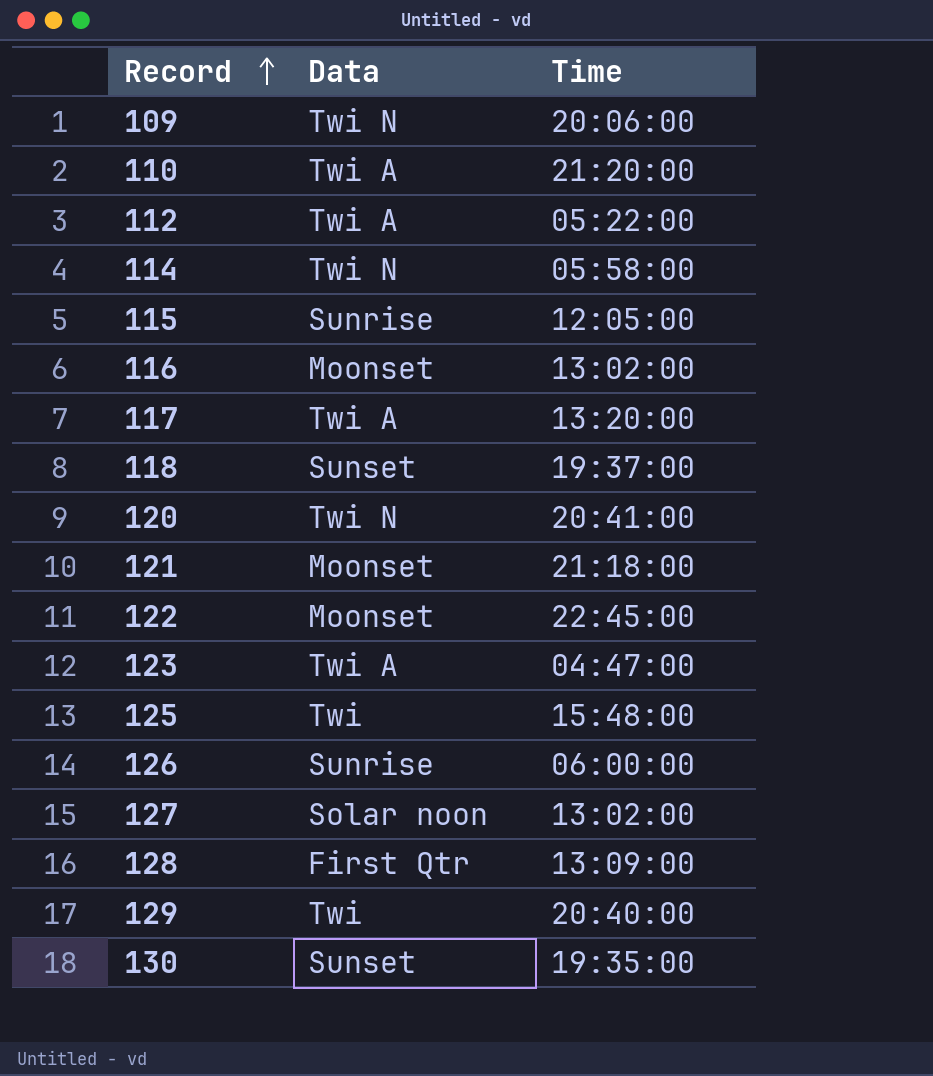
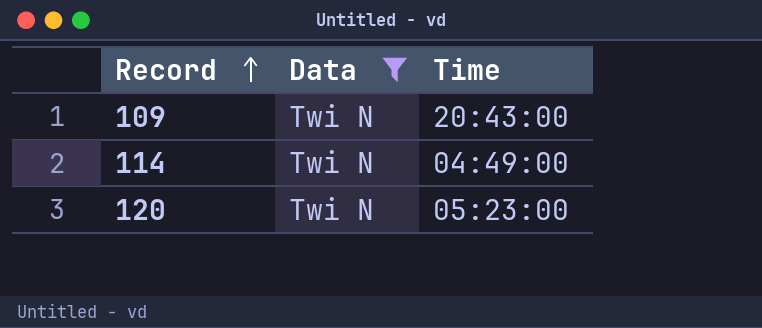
filter: none -> Data = Twi N
109 | Time: 20:06:00 -> 20:43:00
114 | Time: 05:58:00 -> 04:49:00
120 | Time: 20:41:00 -> 05:23:00

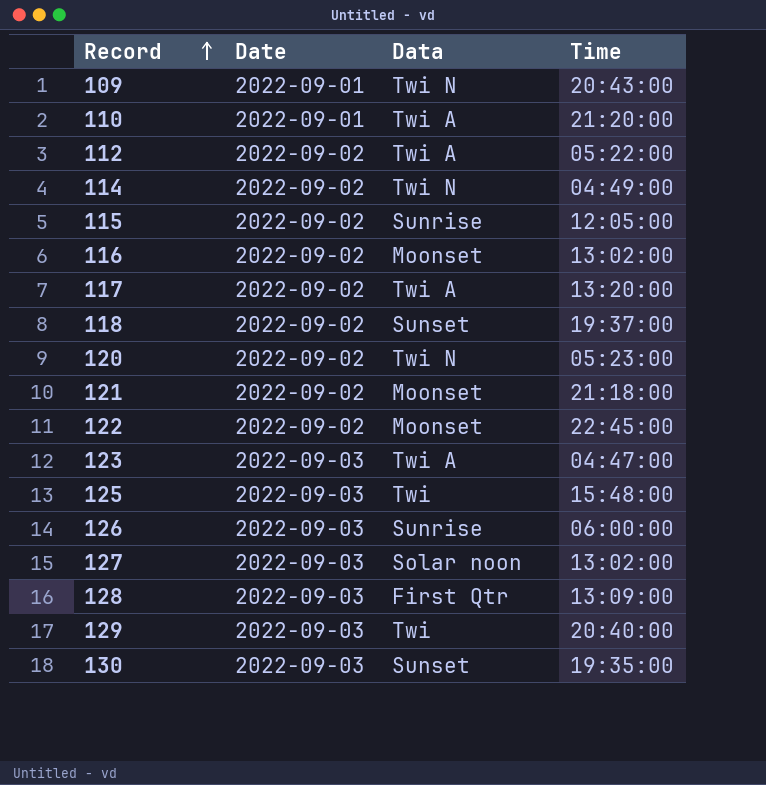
filter: Data = Twi N -> none
column Date | position: none -> 2

